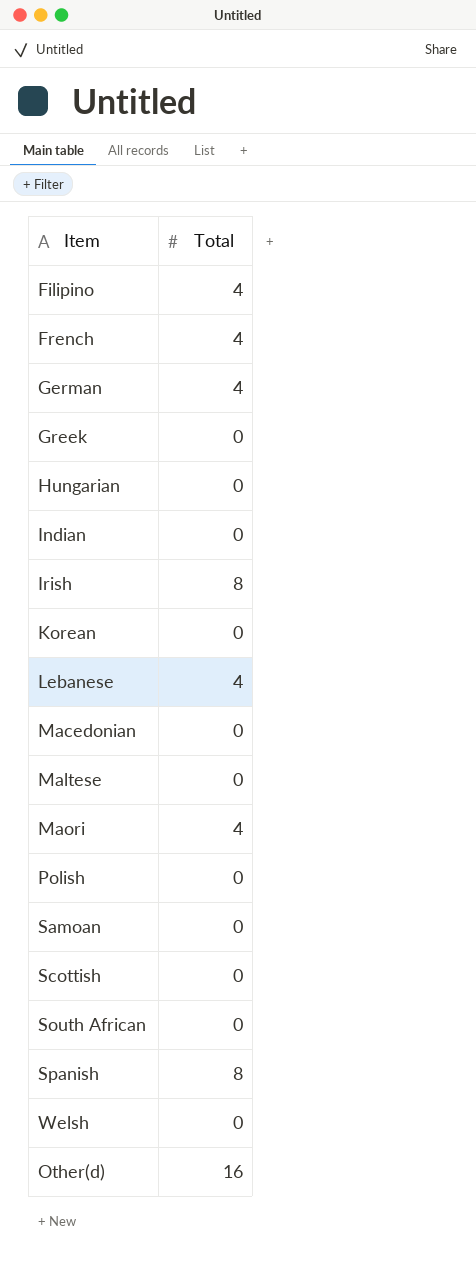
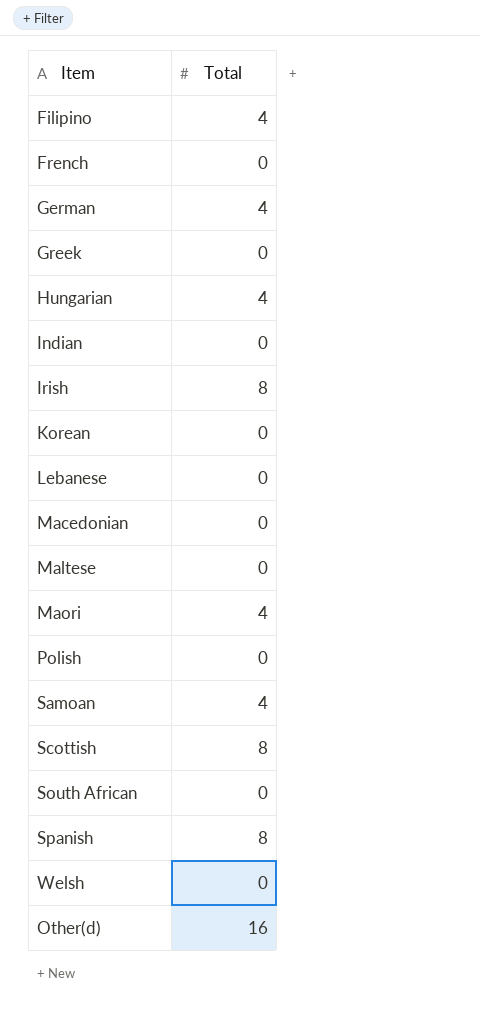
French | Total: 4 -> 0
Hungarian | Total: 0 -> 4
Lebanese | Total: 4 -> 0
Samoan | Total: 0 -> 4
Scottish | Total: 0 -> 8

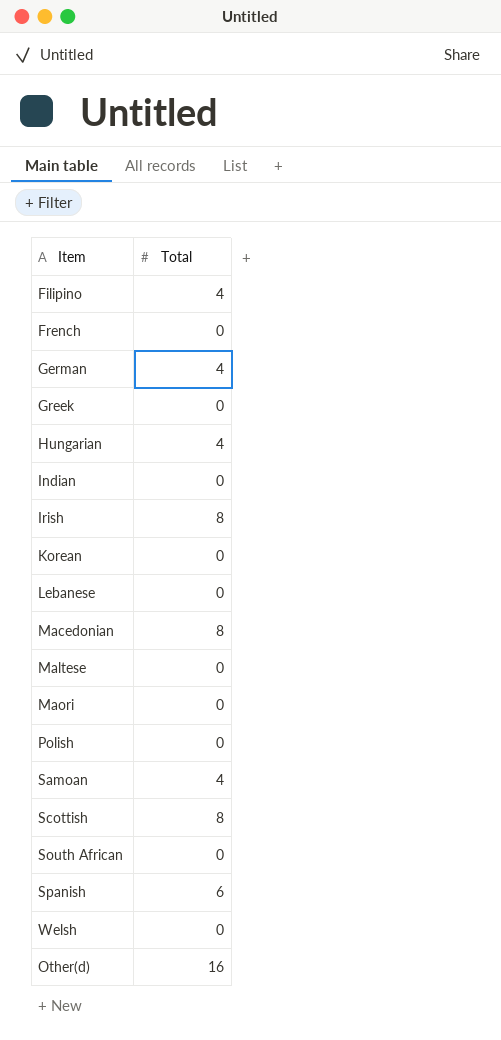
Macedonian | Total: 0 -> 8
Maori | Total: 4 -> 0
Spanish | Total: 8 -> 6

